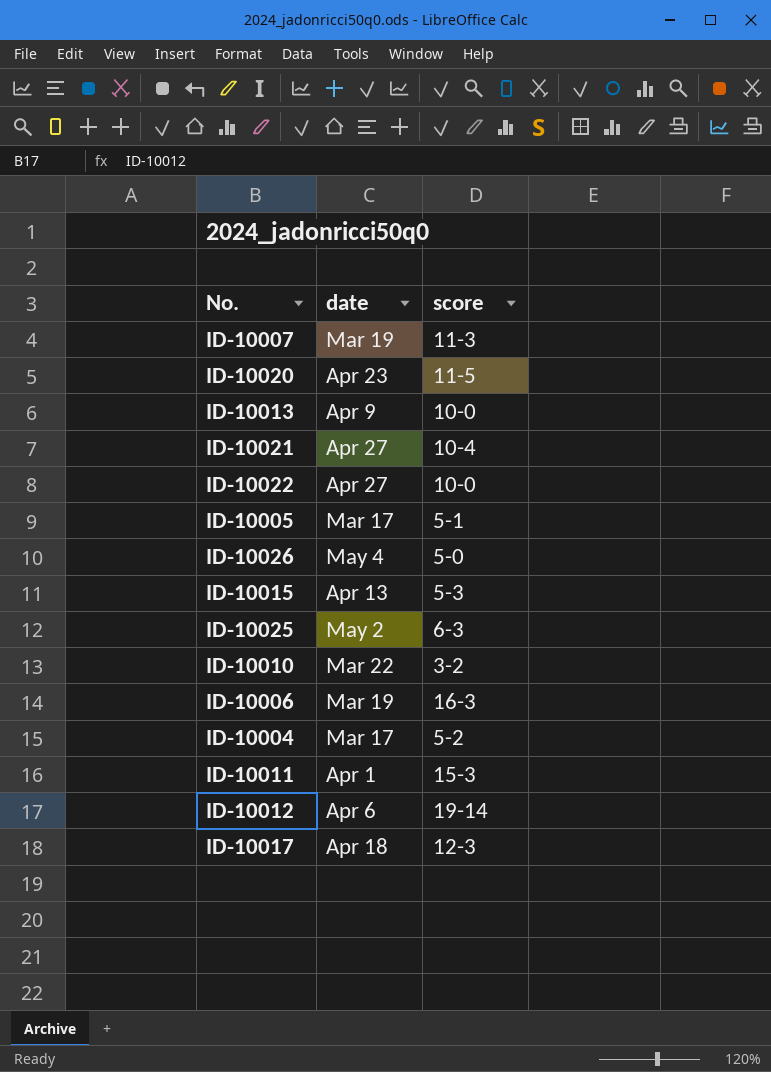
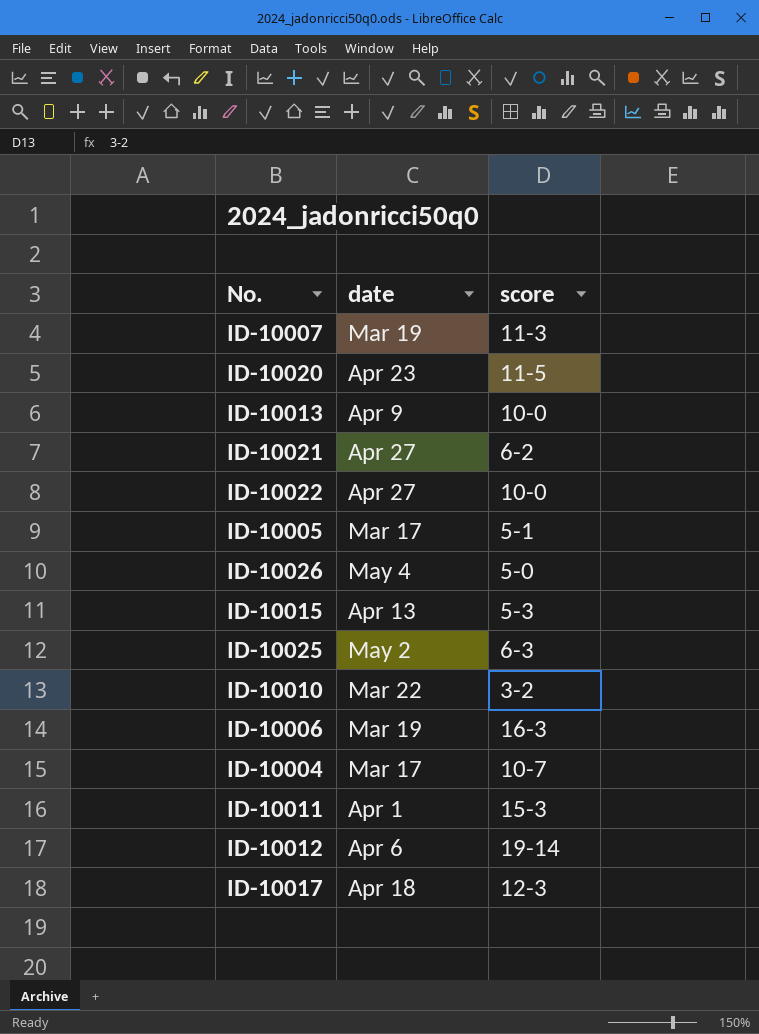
ID-10021 | score: 10-4 -> 6-2
ID-10004 | score: 5-2 -> 10-7

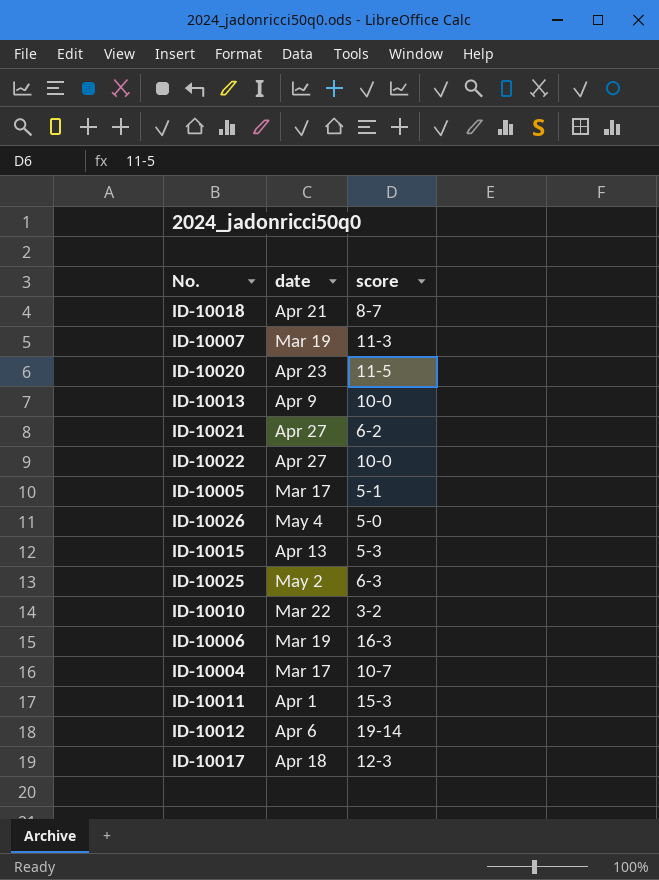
row ID-10018: none -> Apr 21 | 8-7

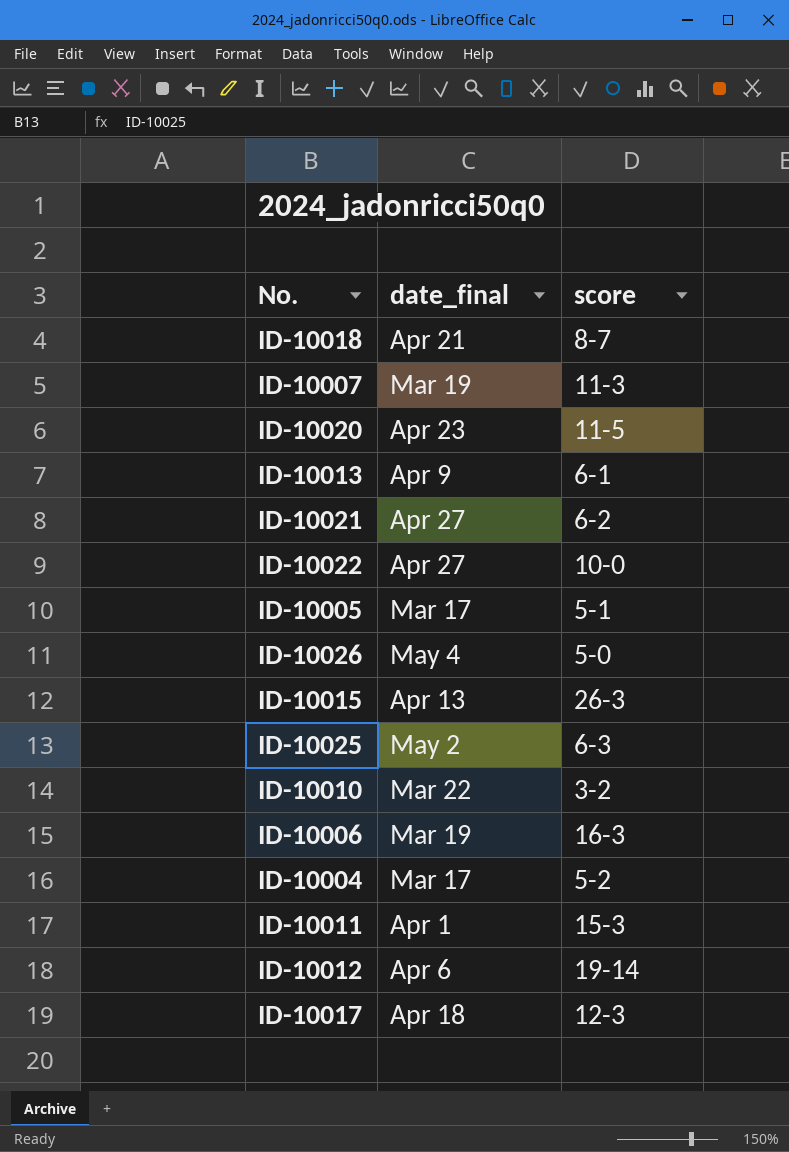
column name: date -> date_final
ID-10013 | score: 10-0 -> 6-1
ID-10015 | score: 5-3 -> 26-3
ID-10004 | score: 10-7 -> 5-2

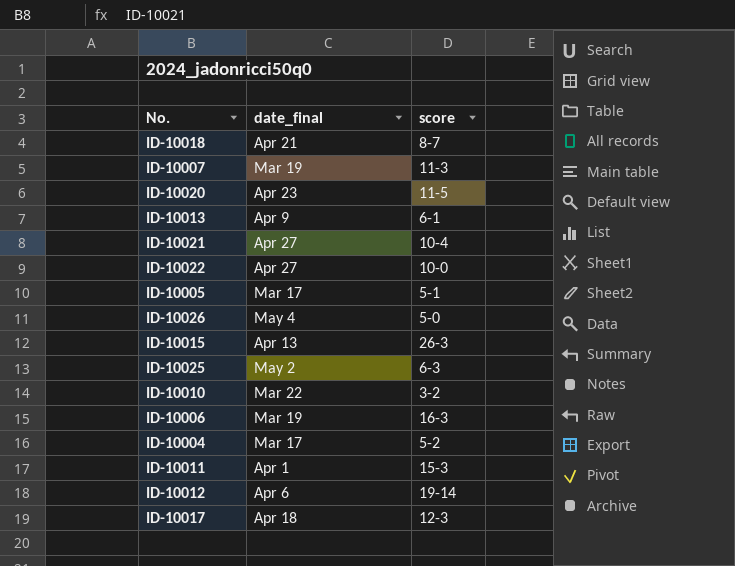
ID-10021 | score: 6-2 -> 10-4

